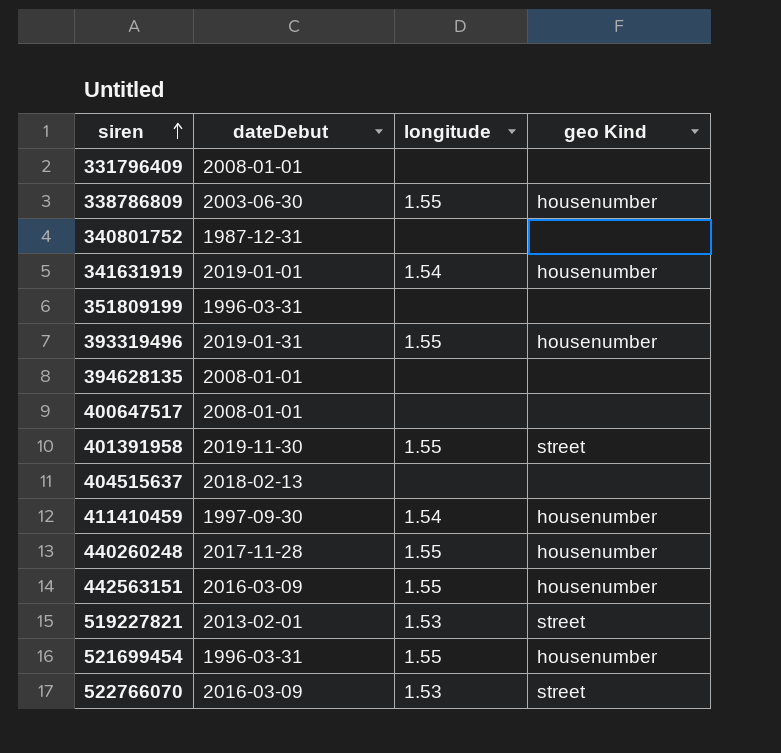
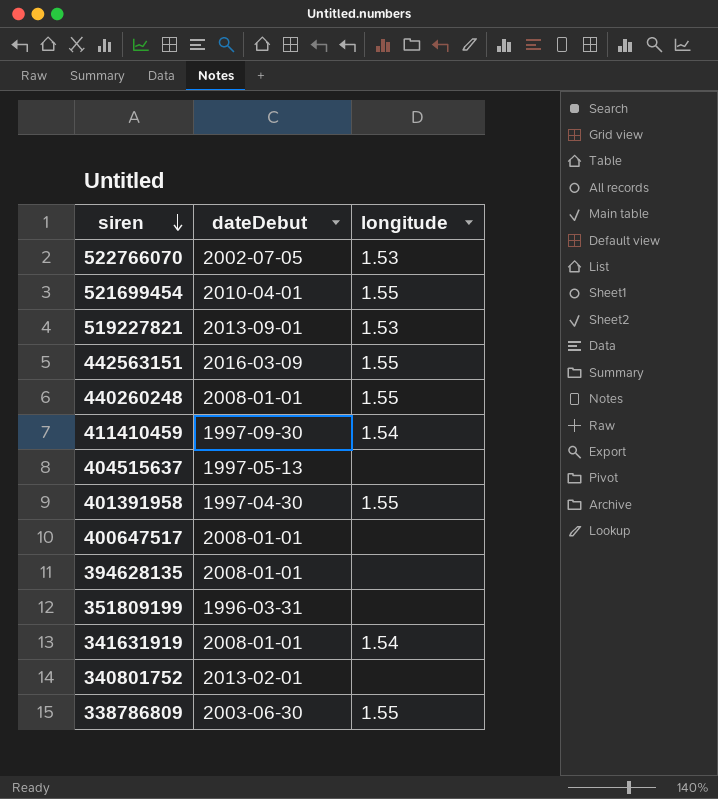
row order: siren ascending -> siren descending
column geo Kind | position: 4 -> none
row 331796409: 2008-01-01 | none | none -> none
row 393319496: 2019-01-31 | 1.55 | housenumber -> none
522766070 | dateDebut: 2016-03-09 -> 2002-07-05
521699454 | dateDebut: 1996-03-31 -> 2010-04-01
519227821 | dateDebut: 2013-02-01 -> 2013-09-01
440260248 | dateDebut: 2017-11-28 -> 2008-01-01
404515637 | dateDebut: 2018-02-13 -> 1997-05-13
401391958 | dateDebut: 2019-11-30 -> 1997-04-30
341631919 | dateDebut: 2019-01-01 -> 2008-01-01
340801752 | dateDebut: 1987-12-31 -> 2013-02-01

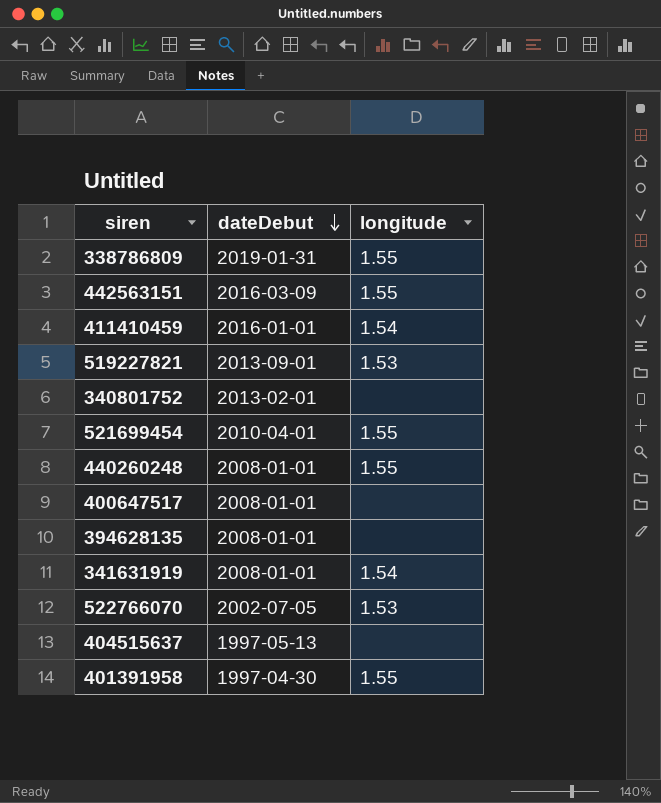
row order: siren descending -> dateDebut descending
row 351809199: 1996-03-31 | none -> none
338786809 | dateDebut: 2003-06-30 -> 2019-01-31
411410459 | dateDebut: 1997-09-30 -> 2016-01-01

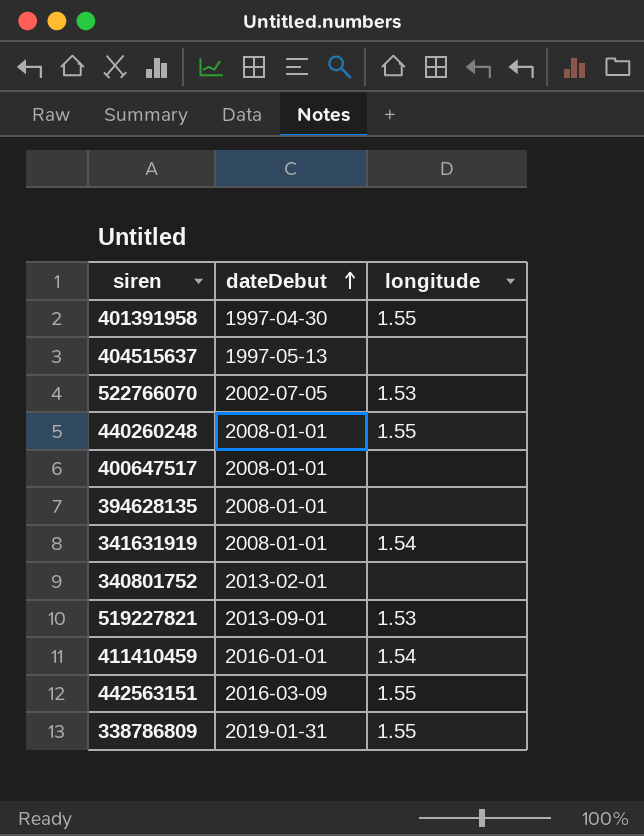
row order: dateDebut descending -> dateDebut ascending
row 521699454: 2010-04-01 | 1.55 -> none

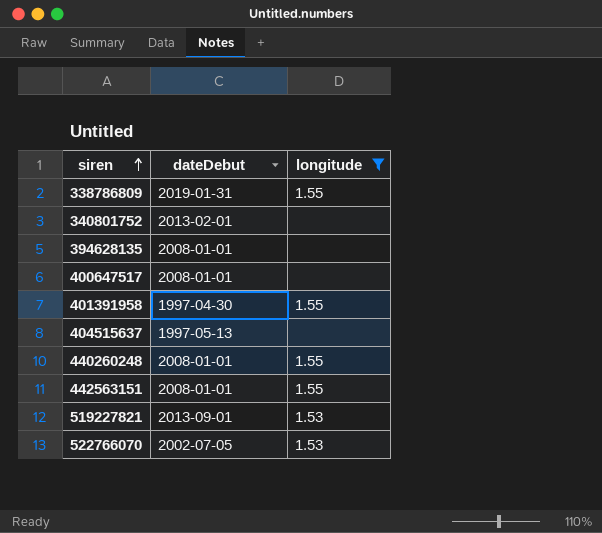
filter: none -> longitude != 1.54
row order: dateDebut ascending -> siren ascending
442563151 | dateDebut: 2016-03-09 -> 2008-01-01

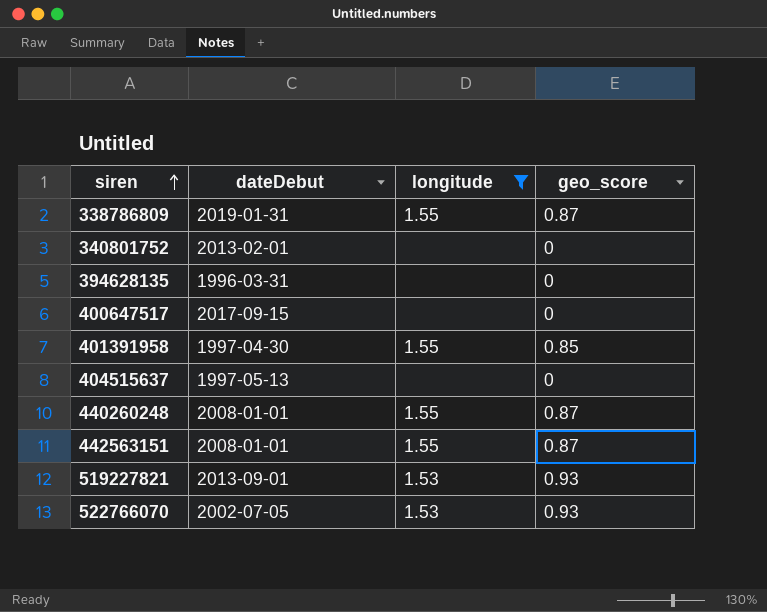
column geo_score | position: none -> 4
394628135 | dateDebut: 2008-01-01 -> 1996-03-31
400647517 | dateDebut: 2008-01-01 -> 2017-09-15

